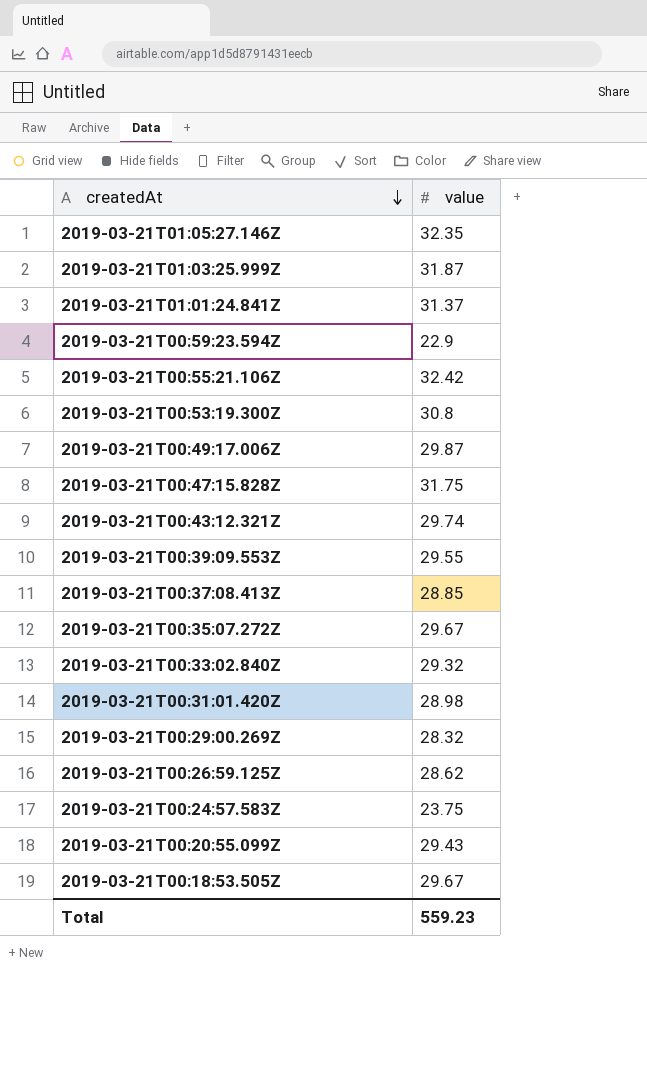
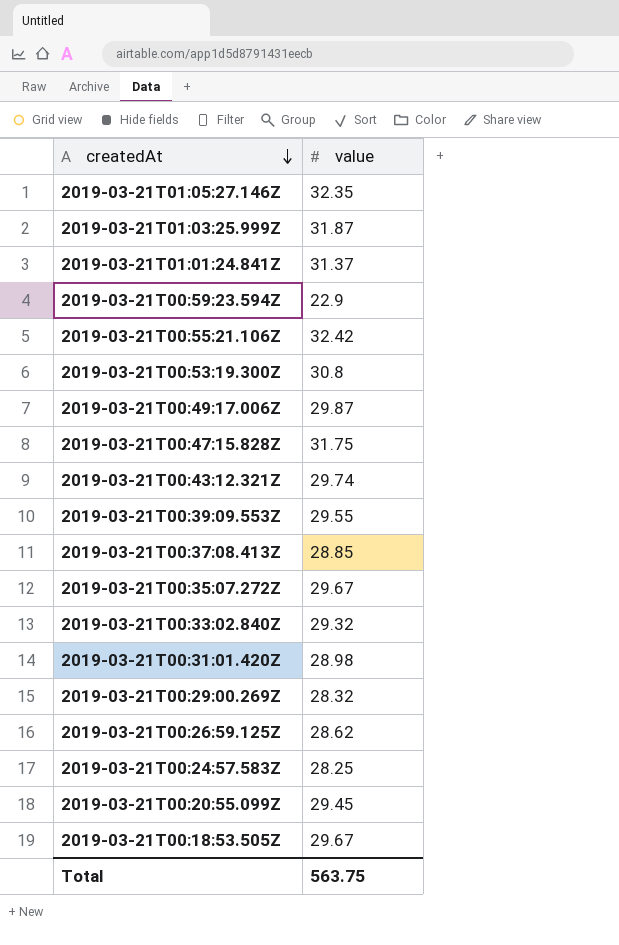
2019-03-21T00:24:57.583Z | value: 23.75 -> 28.25
2019-03-21T00:20:55.099Z | value: 29.43 -> 29.45
Total | value: 559.23 -> 563.75

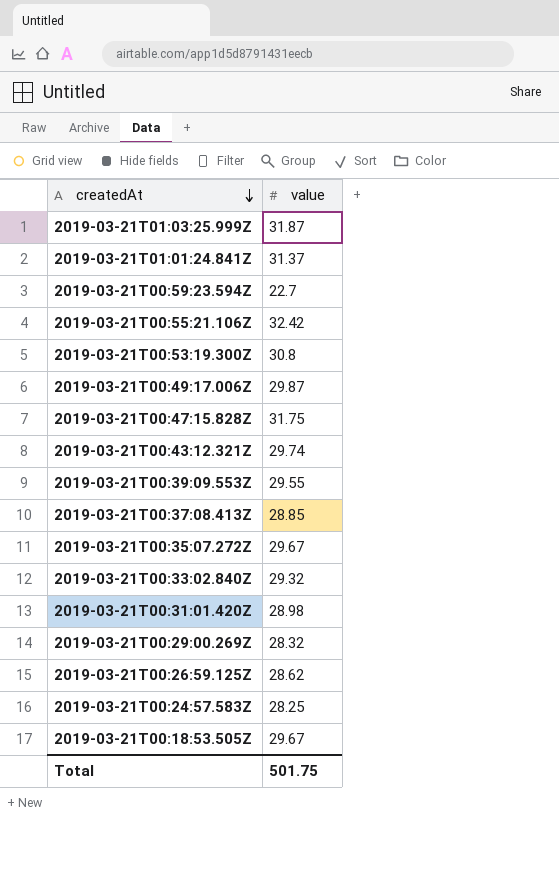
row 2019-03-21T01:05:27.146Z: 32.35 -> none
row 2019-03-21T00:20:55.099Z: 29.45 -> none
2019-03-21T00:59:23.594Z | value: 22.9 -> 22.7
Total | value: 563.75 -> 501.75

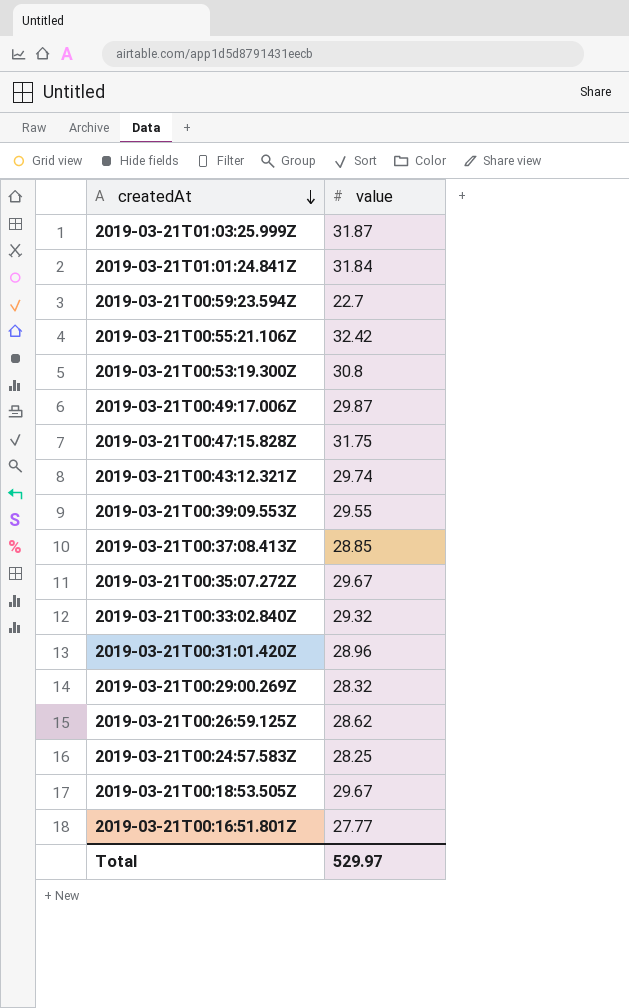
2019-03-21T01:01:24.841Z | value: 31.37 -> 31.84
2019-03-21T00:31:01.420Z | value: 28.98 -> 28.96
row 2019-03-21T00:16:51.801Z: none -> 27.77
Total | value: 501.75 -> 529.97

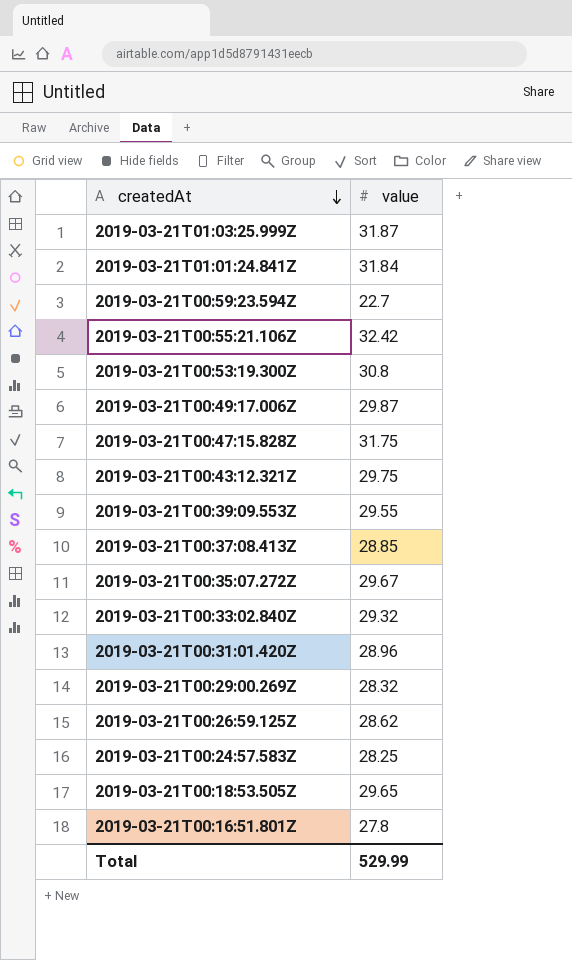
2019-03-21T00:43:12.321Z | value: 29.74 -> 29.75
2019-03-21T00:18:53.505Z | value: 29.67 -> 29.65
2019-03-21T00:16:51.801Z | value: 27.77 -> 27.8
Total | value: 529.97 -> 529.99

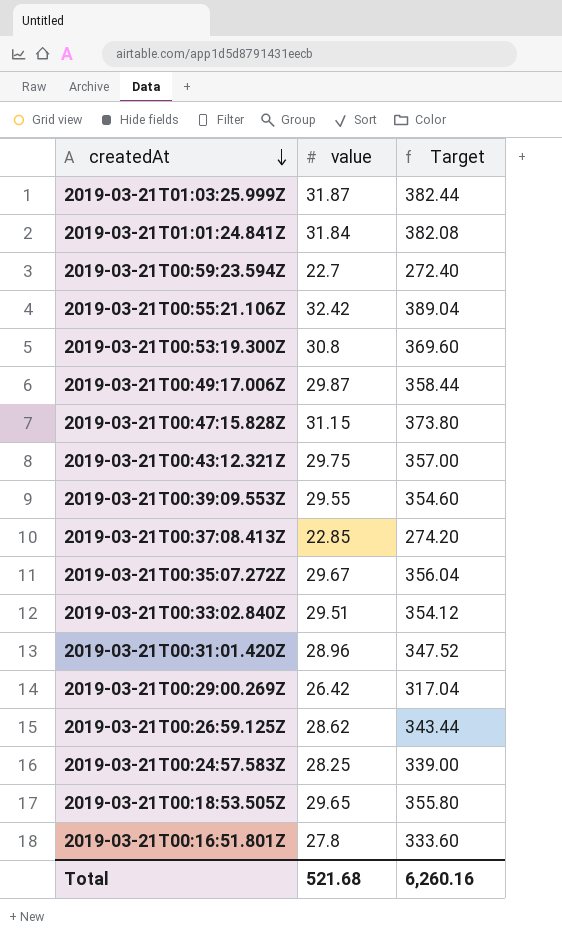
column Target | formula: none -> [value] * 12
2019-03-21T00:47:15.828Z | value: 31.75 -> 31.15
2019-03-21T00:37:08.413Z | value: 28.85 -> 22.85
2019-03-21T00:33:02.840Z | value: 29.32 -> 29.51
2019-03-21T00:29:00.269Z | value: 28.32 -> 26.42
Total | value: 529.99 -> 521.68

